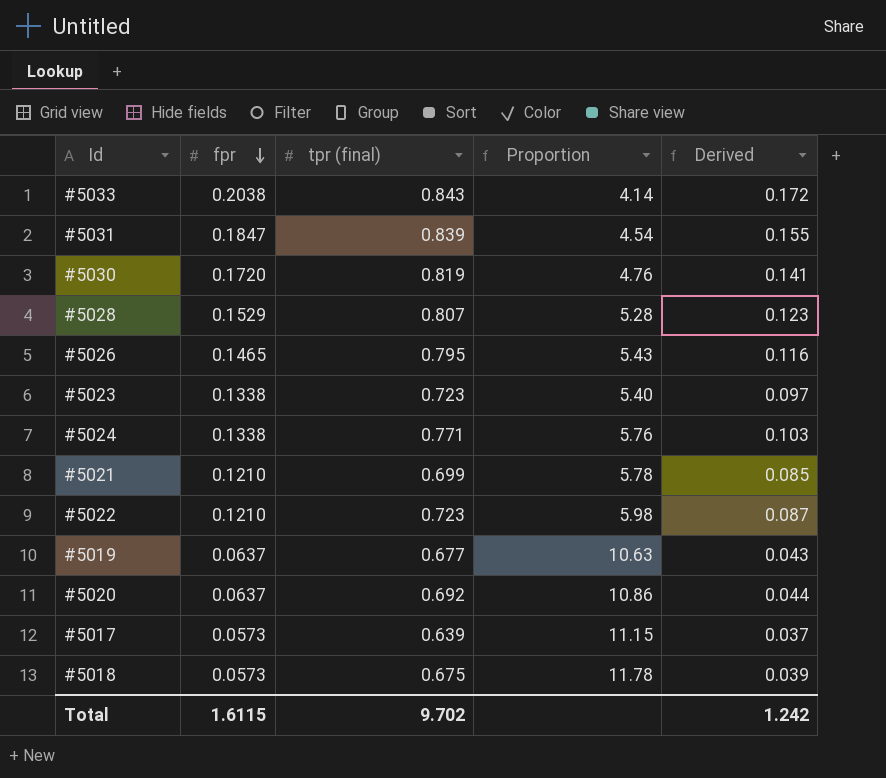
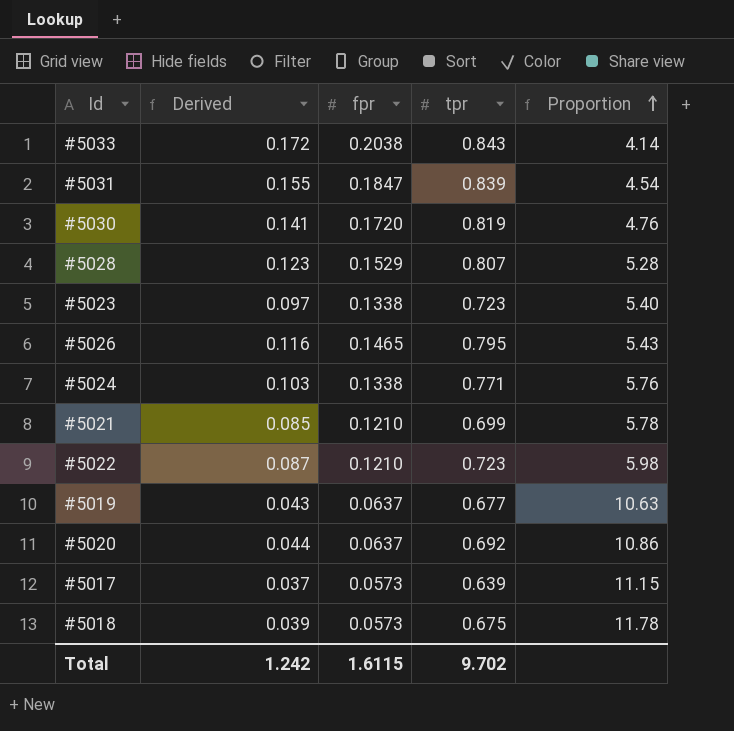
row order: fpr descending -> Proportion ascending
column Derived | position: 5 -> 2
column name: tpr (final) -> tpr

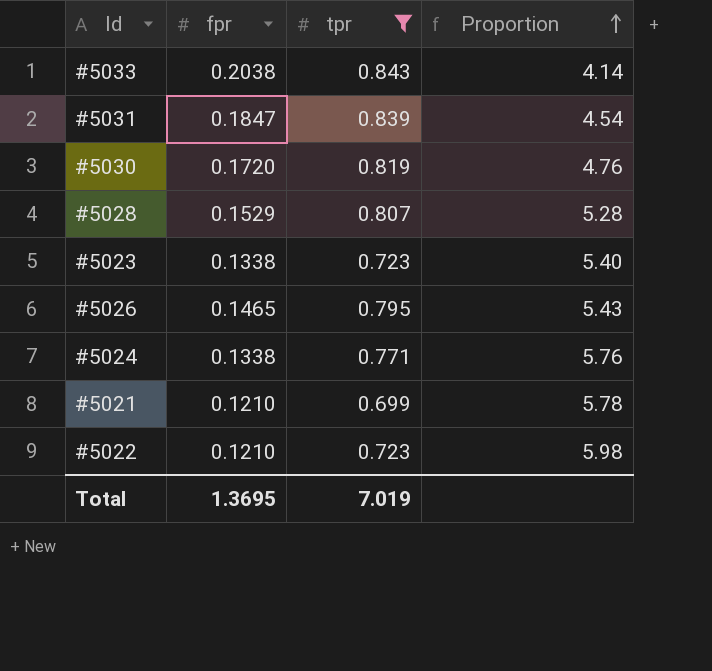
filter: none -> tpr >= 0.699
column Derived | formula: [fpr] * [tpr] -> none
Total | fpr: 1.6115 -> 1.3695
Total | tpr: 9.702 -> 7.019

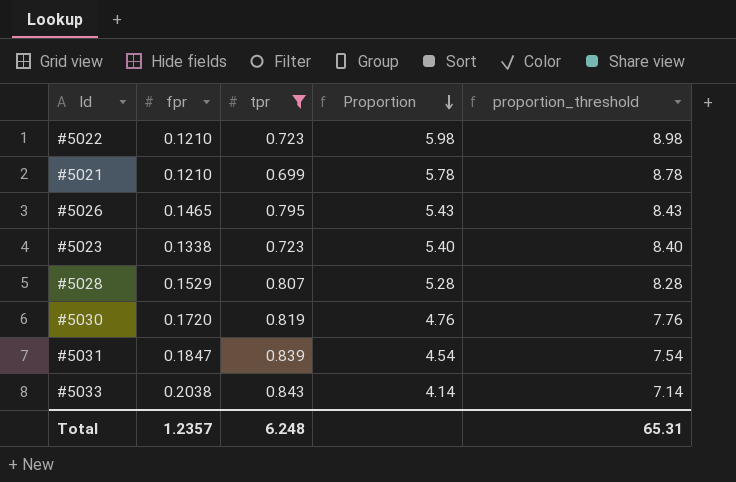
row order: Proportion ascending -> Proportion descending
column proportion_threshold | formula: none -> [Proportion] + 3
row #5024: 0.1338 | 0.771 | 5.76 -> none
Total | fpr: 1.3695 -> 1.2357
Total | tpr: 7.019 -> 6.248

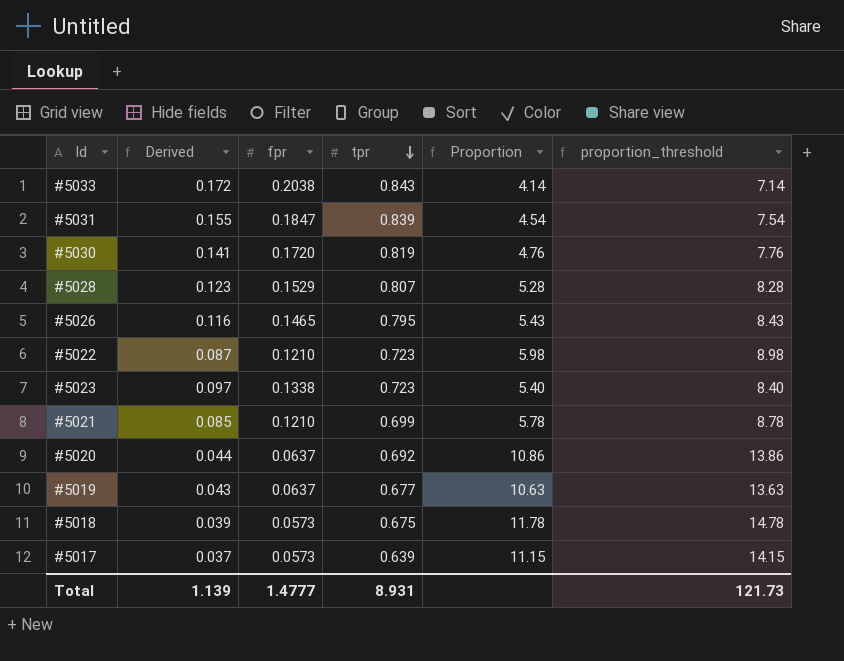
filter: tpr >= 0.699 -> none
row order: Proportion descending -> tpr descending
column Derived | formula: none -> [fpr] * [tpr]
Total | fpr: 1.2357 -> 1.4777
Total | tpr: 6.248 -> 8.931
Total | proportion_threshold: 65.31 -> 121.73

